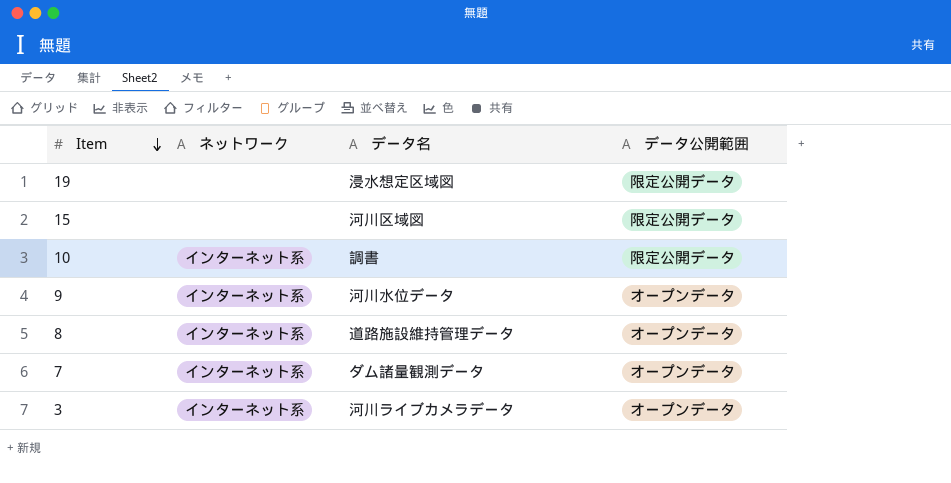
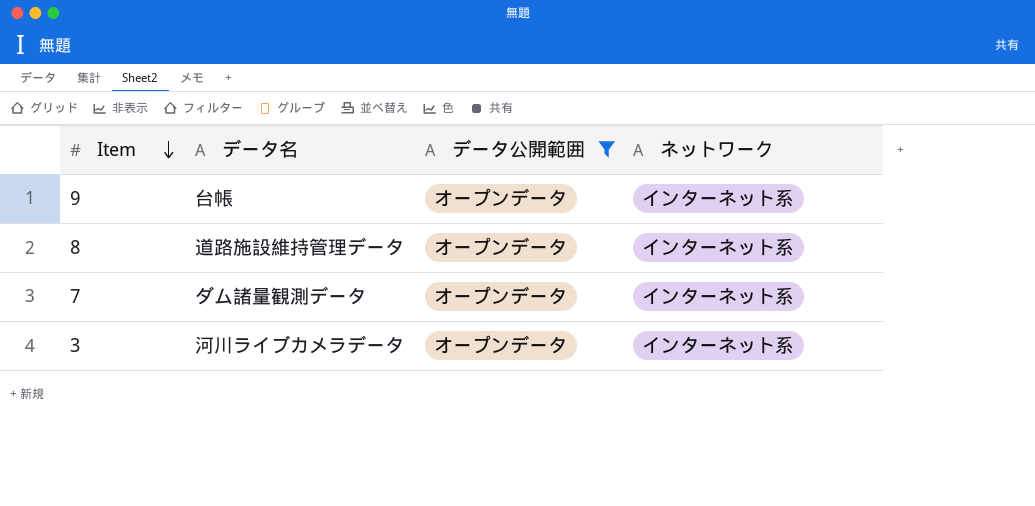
filter: none -> データ公開範囲 = オープンデータ
column ネットワーク | position: 2 -> 4
9 | データ名: 河川水位データ -> 台帳

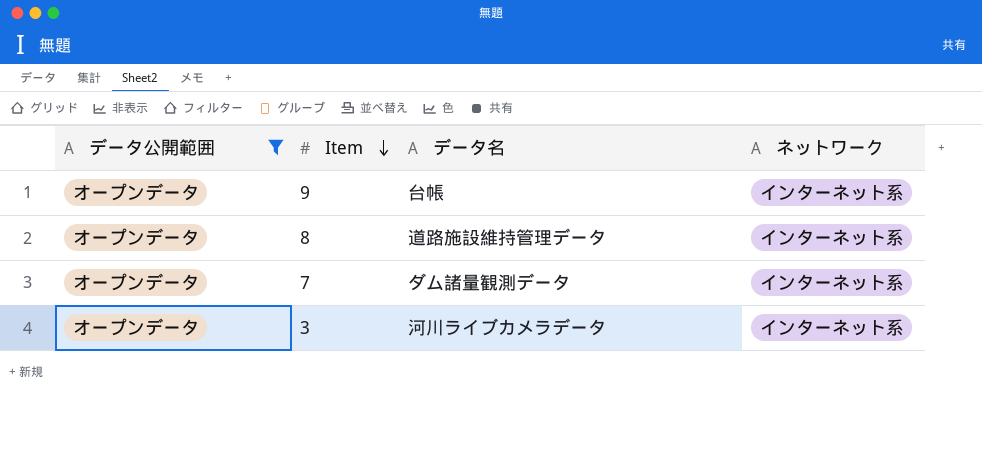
column データ公開範囲 | position: 3 -> 1

